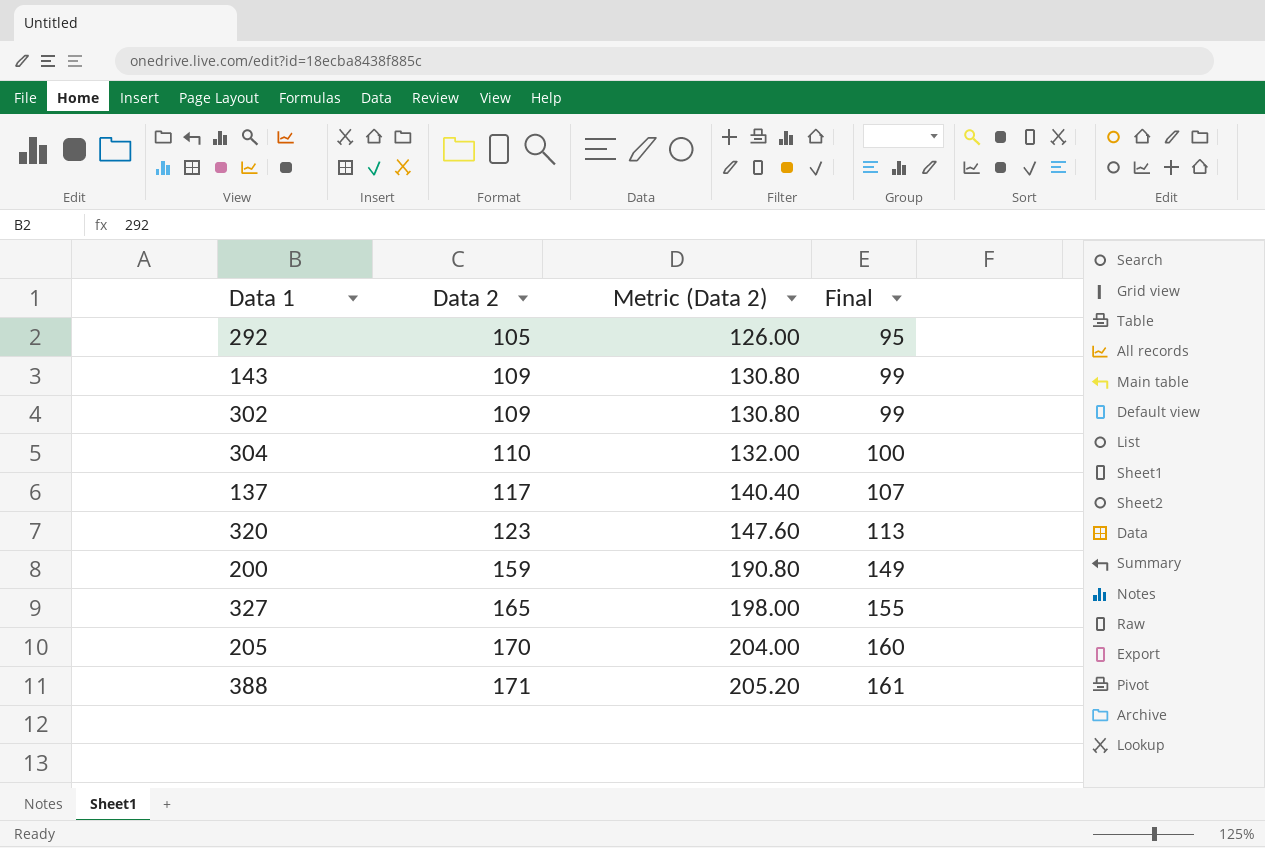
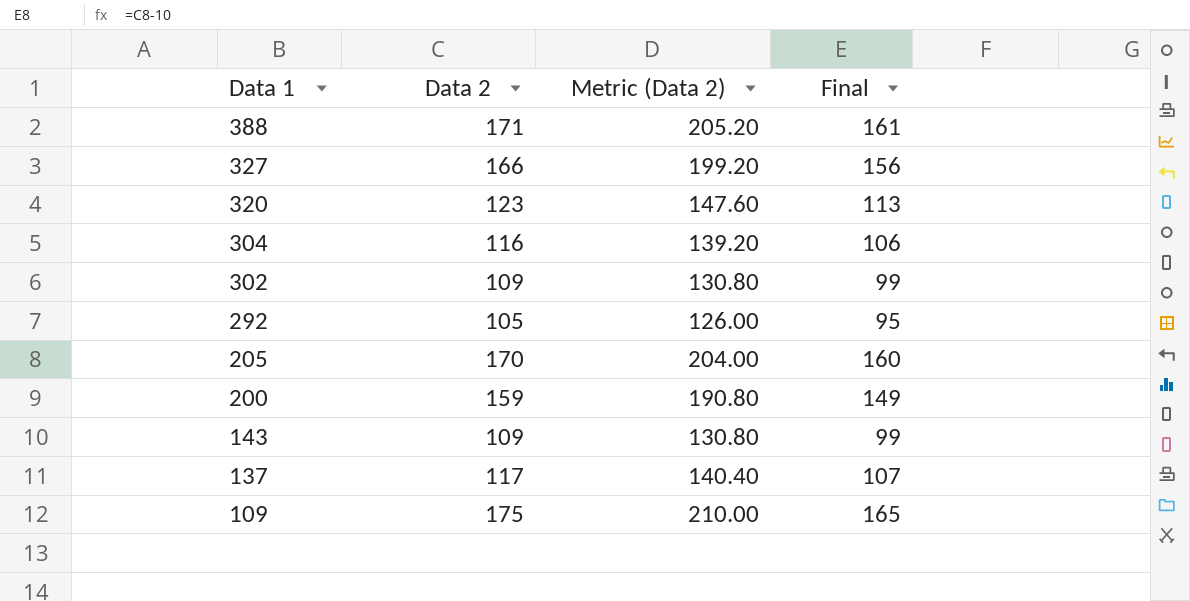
row order: Data 2 ascending -> Data 1 descending
327 | Data 2: 165 -> 166
327 | Metric (Data 2): 198.00 -> 199.20
327 | Final: 155 -> 156
304 | Data 2: 110 -> 116
304 | Metric (Data 2): 132.00 -> 139.20
304 | Final: 100 -> 106
row 109: none -> 175 | 210.00 | 165

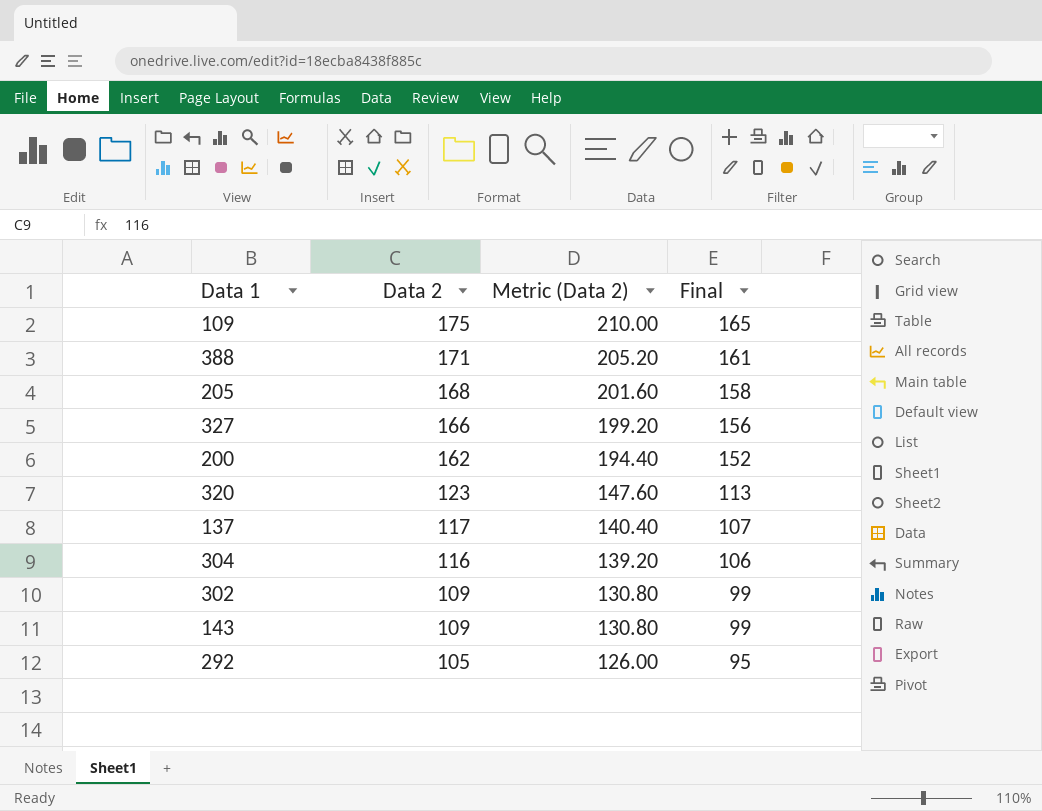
row order: Data 1 descending -> Data 2 descending
205 | Data 2: 170 -> 168
205 | Metric (Data 2): 204.00 -> 201.60
205 | Final: 160 -> 158
200 | Data 2: 159 -> 162
200 | Metric (Data 2): 190.80 -> 194.40
200 | Final: 149 -> 152

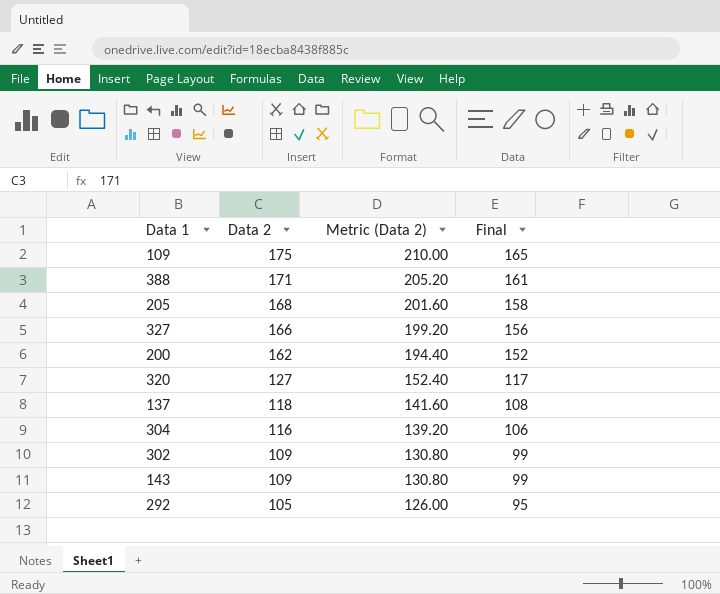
320 | Data 2: 123 -> 127
320 | Metric (Data 2): 147.60 -> 152.40
320 | Final: 113 -> 117
137 | Data 2: 117 -> 118
137 | Metric (Data 2): 140.40 -> 141.60
137 | Final: 107 -> 108

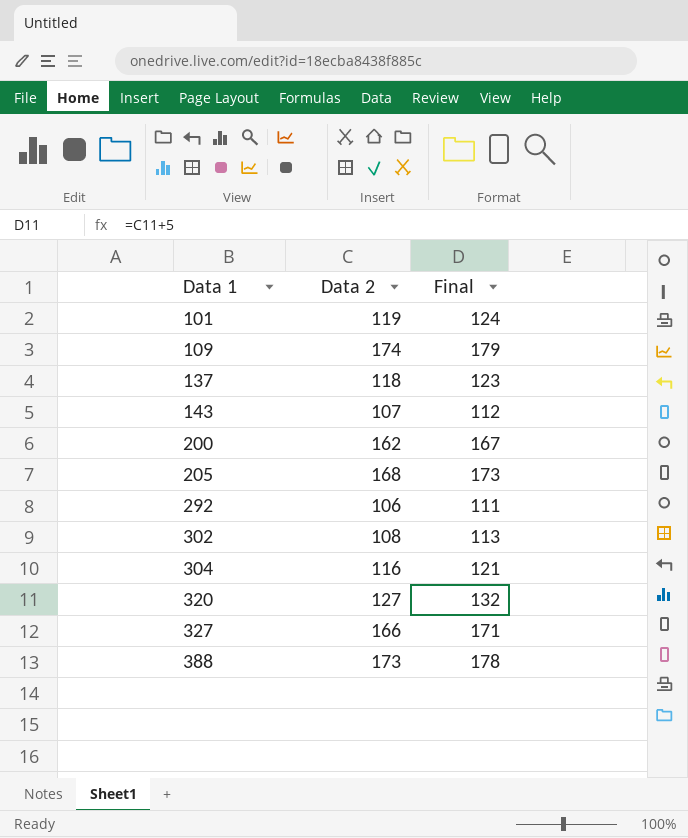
row order: Data 2 descending -> Data 1 ascending
column Metric (Data 2) | formula: [Data 2] * 1.2 -> none
column Final | formula: [Data 2] - 10 -> [Data 2] + 5
row 101: none -> 119 | 124
109 | Data 2: 175 -> 174
143 | Data 2: 109 -> 107
292 | Data 2: 105 -> 106
302 | Data 2: 109 -> 108
388 | Data 2: 171 -> 173

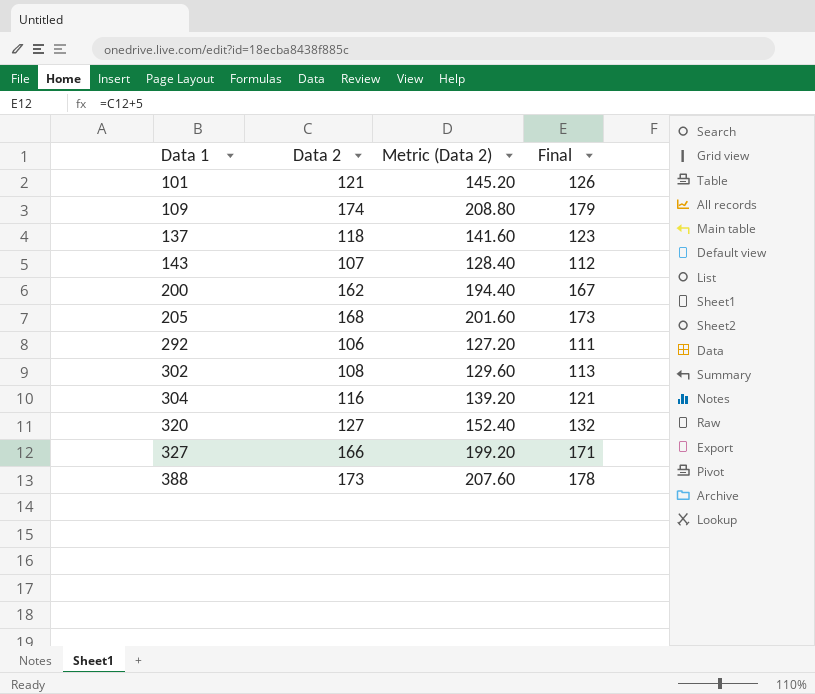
column Metric (Data 2) | formula: none -> [Data 2] * 1.2
101 | Data 2: 119 -> 121
101 | Final: 124 -> 126

